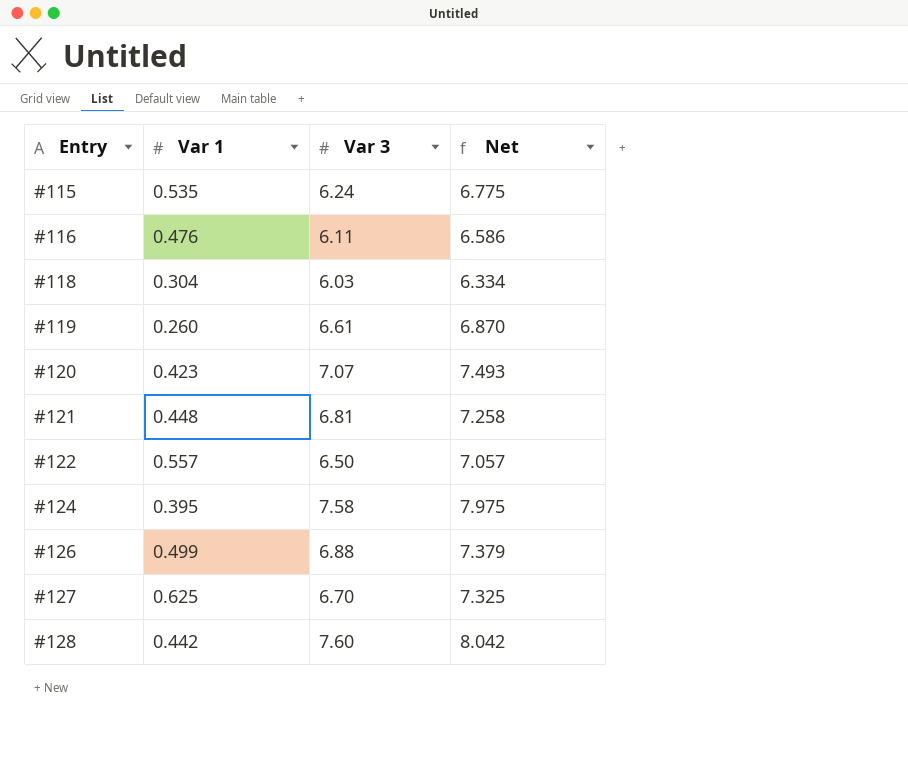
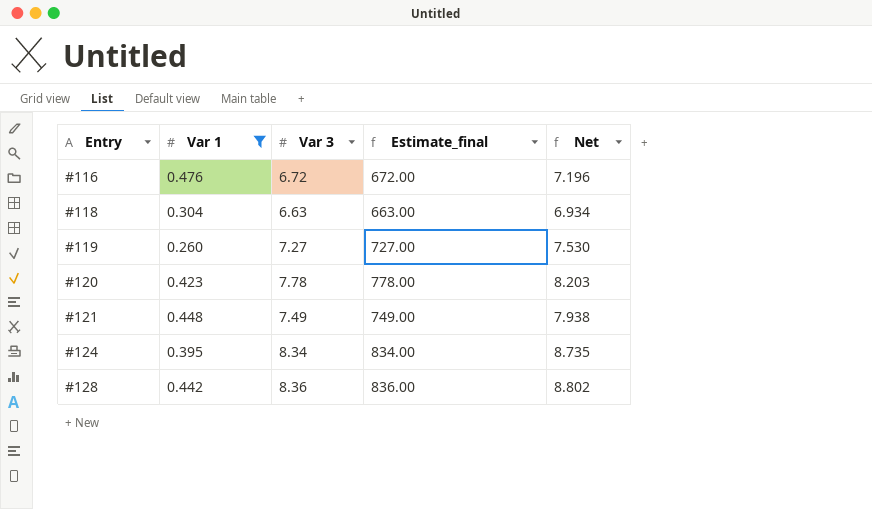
filter: none -> Var 1 <= 0.476
column Estimate_final | formula: none -> [Var 3] * 100
#116 | Var 3: 6.11 -> 6.72
#116 | Net: 6.586 -> 7.196
#118 | Var 3: 6.03 -> 6.63
#118 | Net: 6.334 -> 6.934
#119 | Var 3: 6.61 -> 7.27
#119 | Net: 6.870 -> 7.530
#120 | Var 3: 7.07 -> 7.78
#120 | Net: 7.493 -> 8.203
#121 | Var 3: 6.81 -> 7.49
#121 | Net: 7.258 -> 7.938
#124 | Var 3: 7.58 -> 8.34
#124 | Net: 7.975 -> 8.735
#128 | Var 3: 7.60 -> 8.36
#128 | Net: 8.042 -> 8.802

